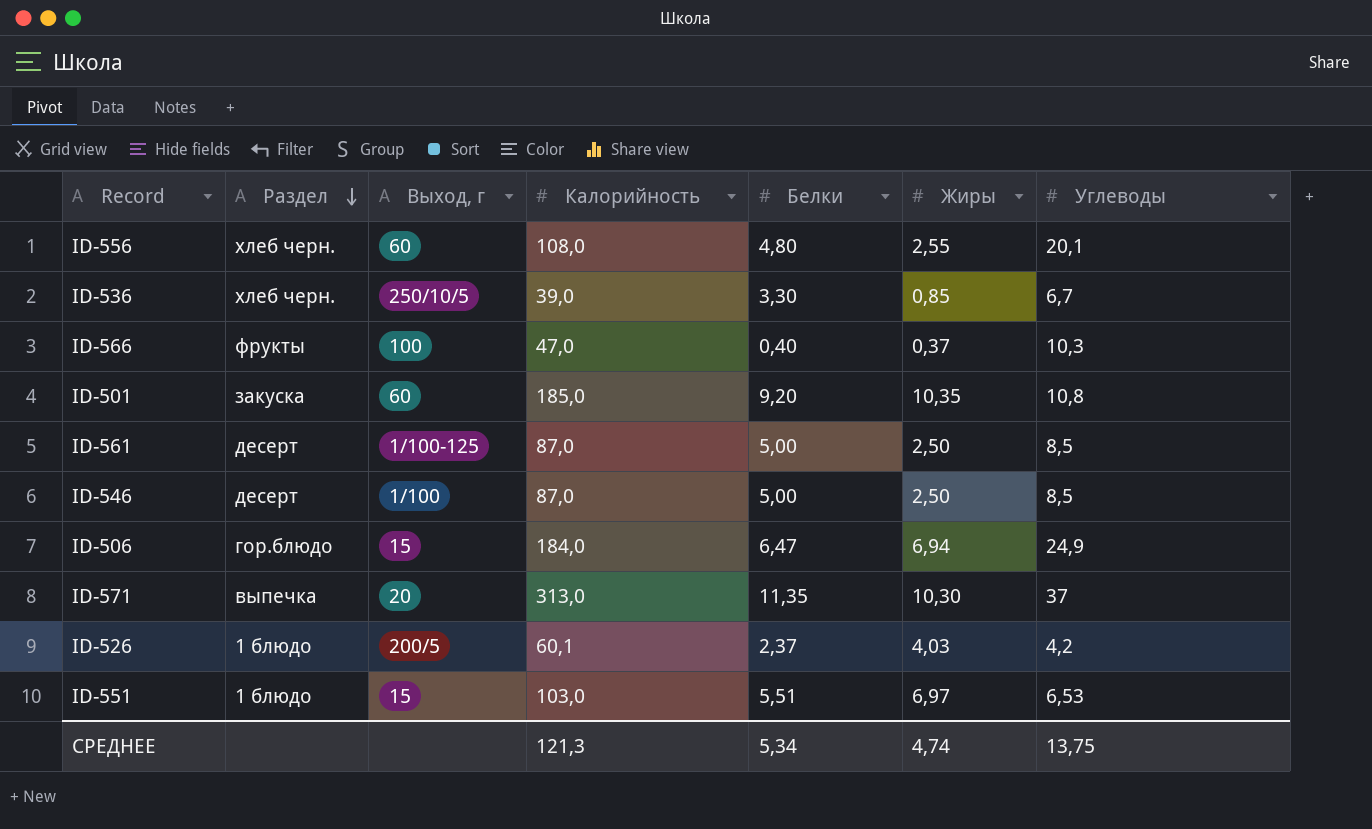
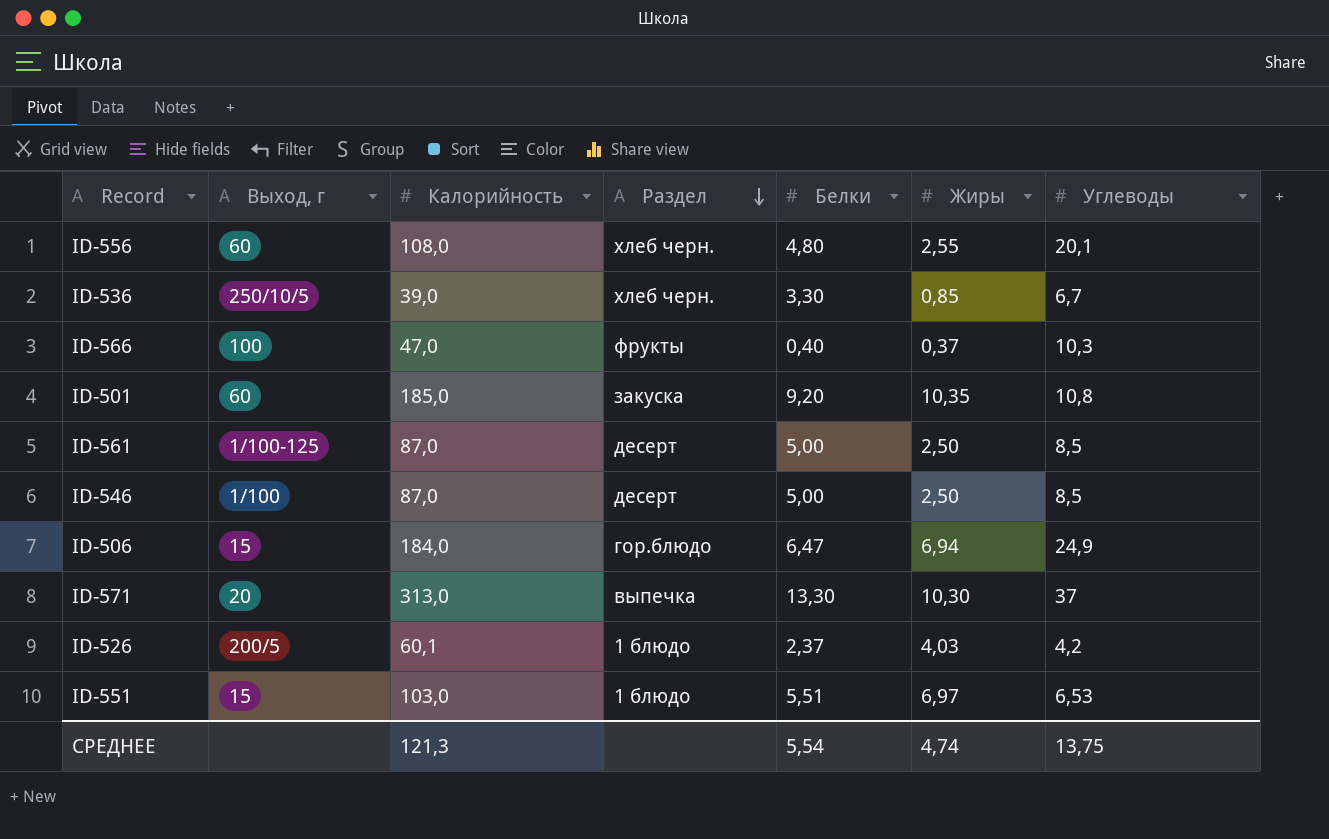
column Раздел | position: 2 -> 4
ID-571 | Белки: 11,35 -> 13,30
СРЕДНЕЕ | Белки: 5,34 -> 5,54

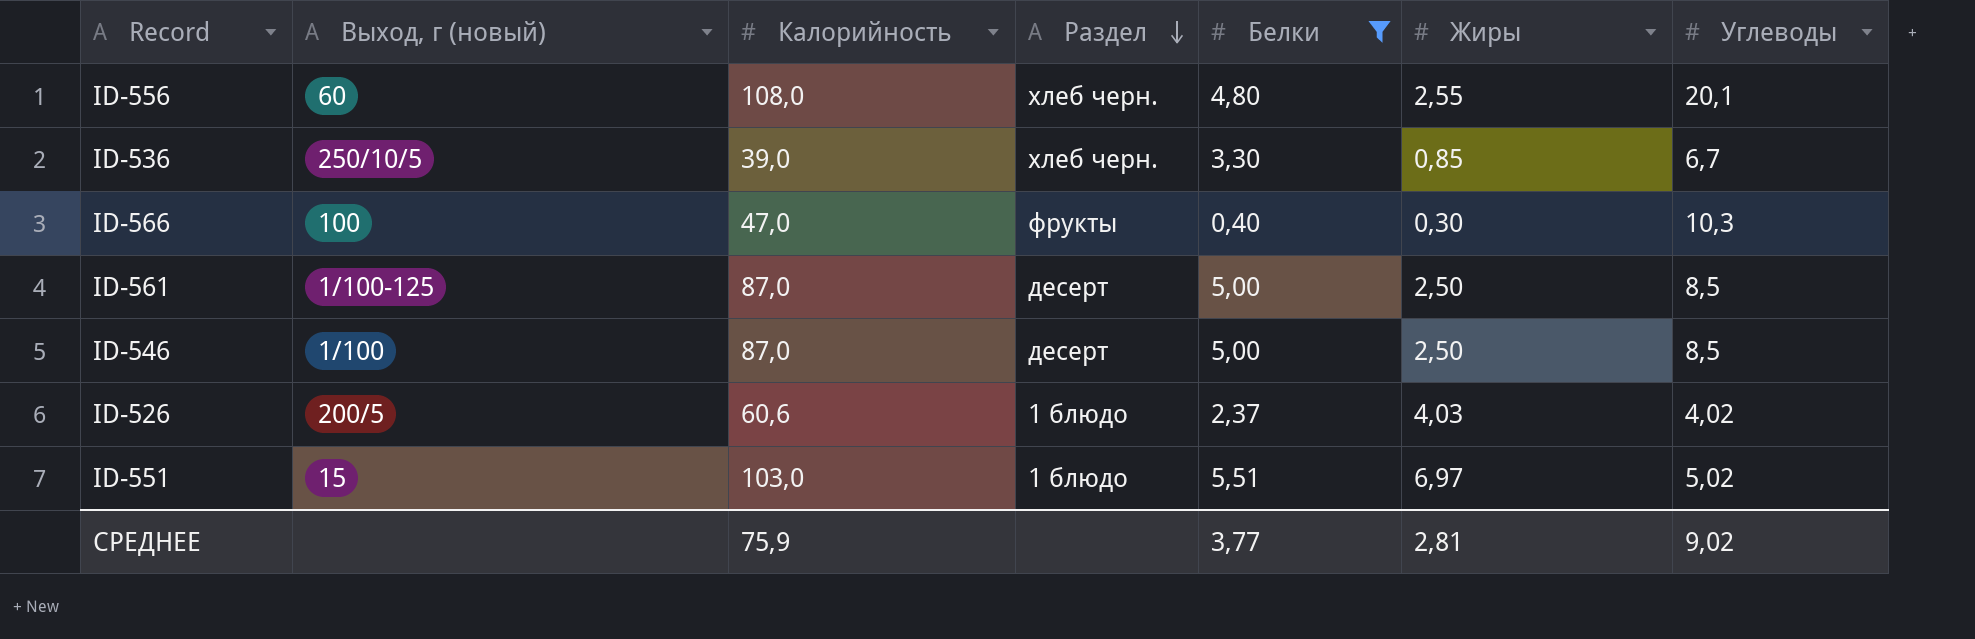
filter: none -> Белки <= 5,51
column name: Выход, г -> Выход, г (новый)
ID-566 | Жиры: 0,37 -> 0,30
ID-526 | Калорийность: 60,1 -> 60,6
ID-526 | Углеводы: 4,2 -> 4,02
ID-551 | Углеводы: 6,53 -> 5,02
СРЕДНЕЕ | Калорийность: 121,3 -> 75,9
СРЕДНЕЕ | Белки: 5,54 -> 3,77
СРЕДНЕЕ | Жиры: 4,74 -> 2,81
СРЕДНЕЕ | Углеводы: 13,75 -> 9,02

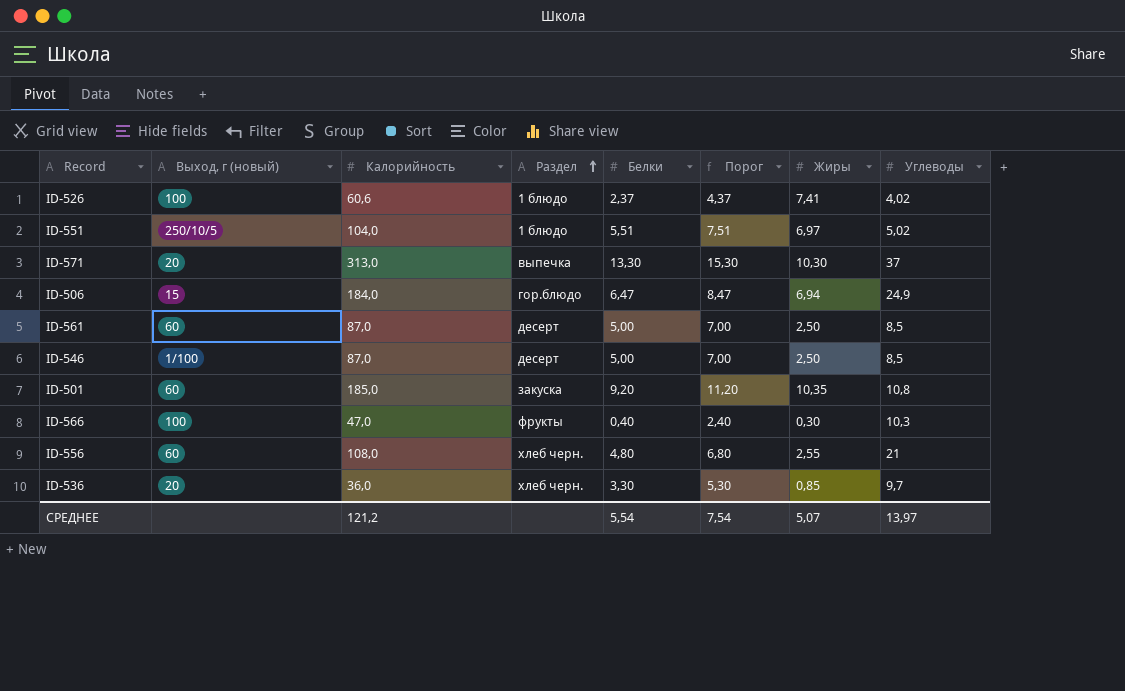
filter: Белки <= 5,51 -> none
row order: Раздел descending -> Раздел ascending
column Порог | formula: none -> [Белки] + 2
ID-526 | Выход, г (новый): 200/5 -> 100
ID-526 | Жиры: 4,03 -> 7,41
ID-551 | Выход, г (новый): 15 -> 250/10/5
ID-551 | Калорийность: 103,0 -> 104,0
ID-561 | Выход, г (новый): 1/100-125 -> 60
ID-556 | Углеводы: 20,1 -> 21
ID-536 | Выход, г (новый): 250/10/5 -> 20
ID-536 | Калорийность: 39,0 -> 36,0
ID-536 | Углеводы: 6,7 -> 9,7
СРЕДНЕЕ | Калорийность: 75,9 -> 121,2
СРЕДНЕЕ | Белки: 3,77 -> 5,54
СРЕДНЕЕ | Жиры: 2,81 -> 5,07
СРЕДНЕЕ | Углеводы: 9,02 -> 13,97

